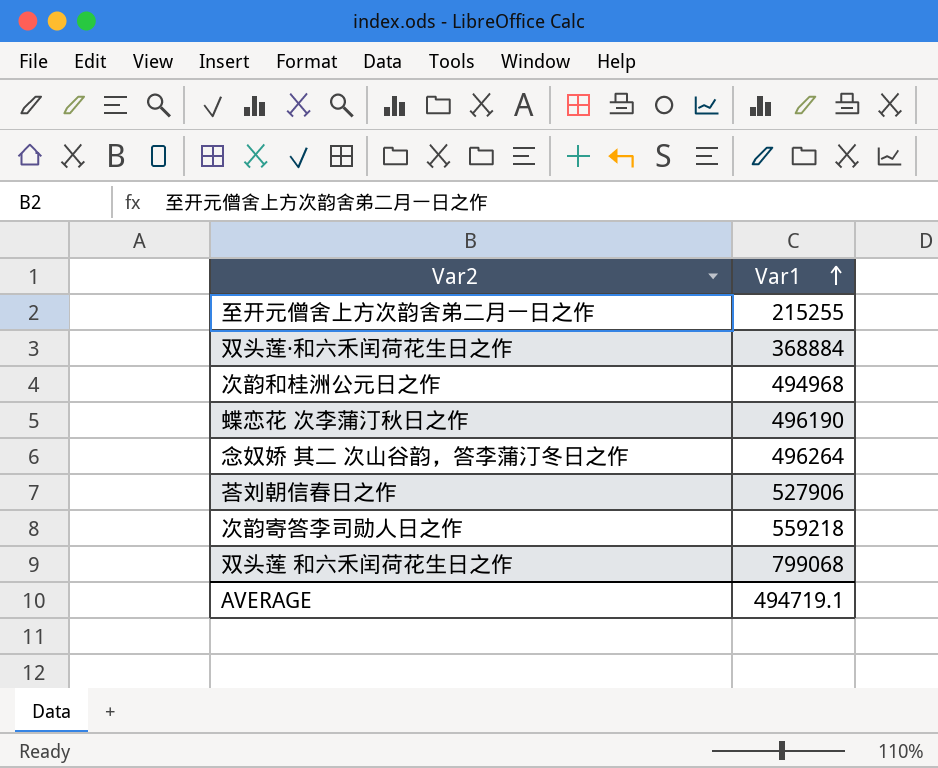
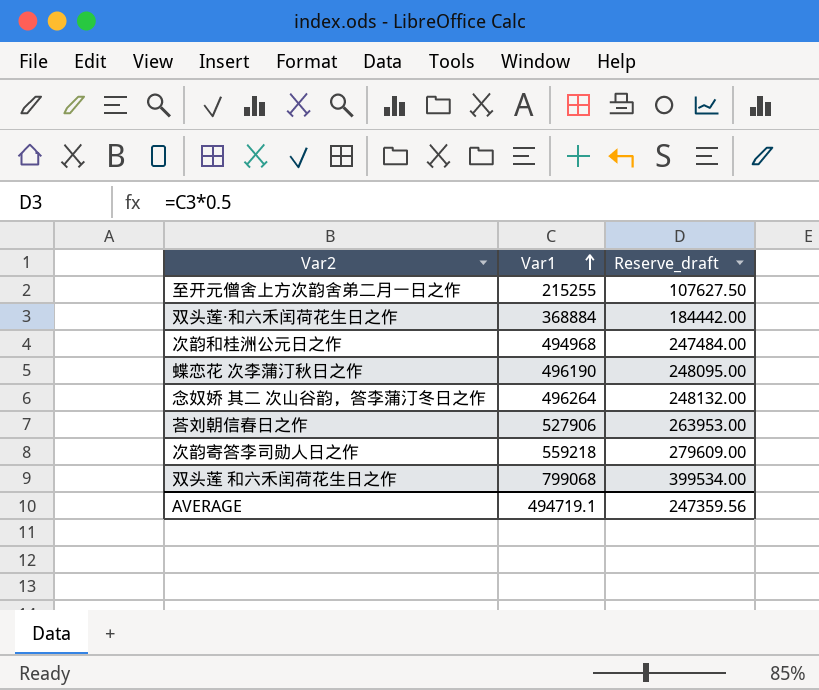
column Reserve_draft | formula: none -> [Var1] * 0.5

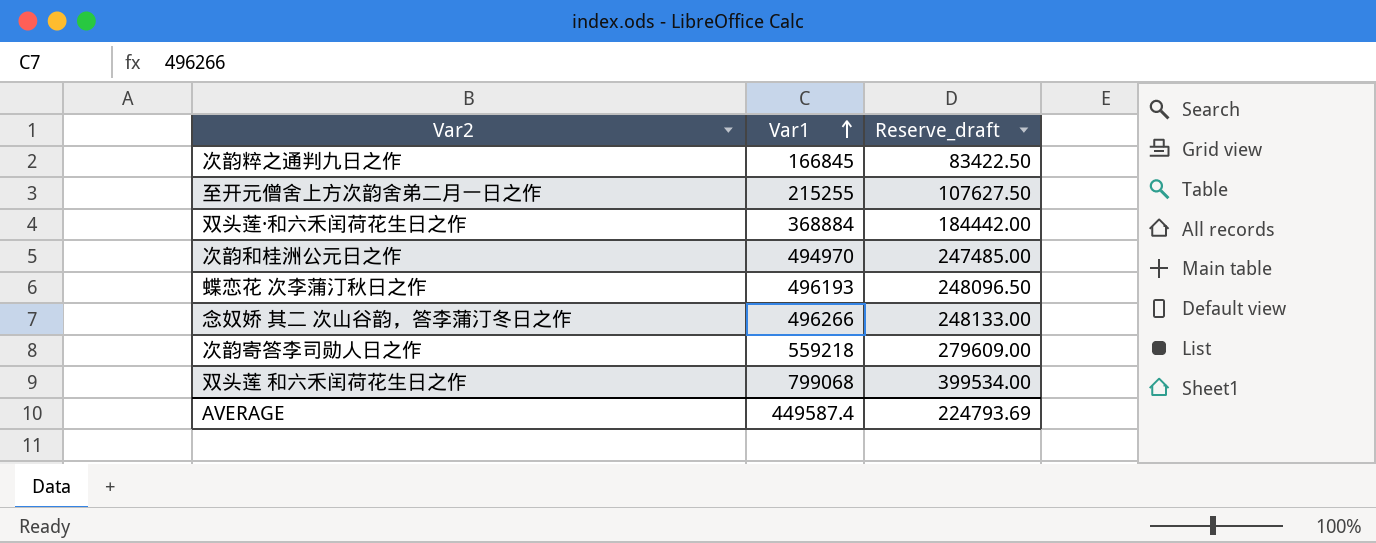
row 荅刘朝信春日之作: 527906 | 263953.00 -> none
row 次韵粹之通判九日之作: none -> 166845 | 83422.50
次韵和桂洲公元日之作 | Var1: 494968 -> 494970
次韵和桂洲公元日之作 | Reserve_draft: 247484.00 -> 247485.00
蝶恋花 次李蒲汀秋日之作 | Var1: 496190 -> 496193
蝶恋花 次李蒲汀秋日之作 | Reserve_draft: 248095.00 -> 248096.50
念奴娇 其二 次山谷韵，答李蒲汀冬日之作 | Var1: 496264 -> 496266
念奴娇 其二 次山谷韵，答李蒲汀冬日之作 | Reserve_draft: 248132.00 -> 248133.00
AVERAGE | Var1: 494719.1 -> 449587.4
AVERAGE | Reserve_draft: 247359.56 -> 224793.69

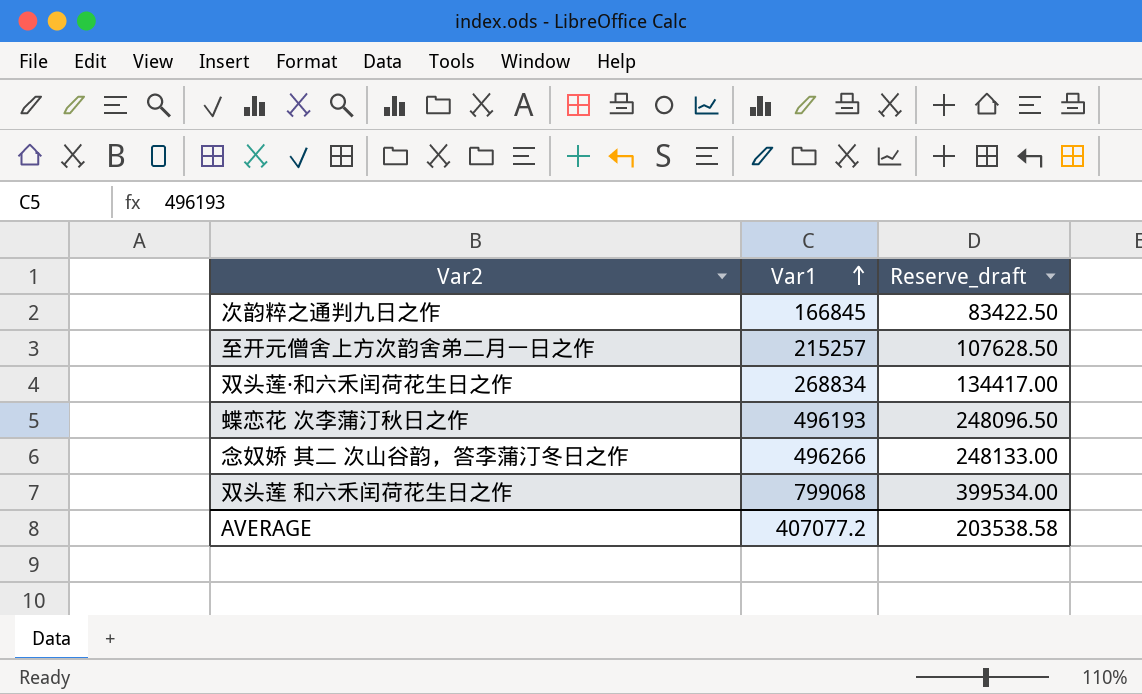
row 次韵和桂洲公元日之作: 494970 | 247485.00 -> none
row 次韵寄答李司勋人日之作: 559218 | 279609.00 -> none
至开元僧舍上方次韵舍弟二月一日之作 | Var1: 215255 -> 215257
至开元僧舍上方次韵舍弟二月一日之作 | Reserve_draft: 107627.50 -> 107628.50
双头莲·和六禾闰荷花生日之作 | Var1: 368884 -> 268834
双头莲·和六禾闰荷花生日之作 | Reserve_draft: 184442.00 -> 134417.00
AVERAGE | Var1: 449587.4 -> 407077.2
AVERAGE | Reserve_draft: 224793.69 -> 203538.58

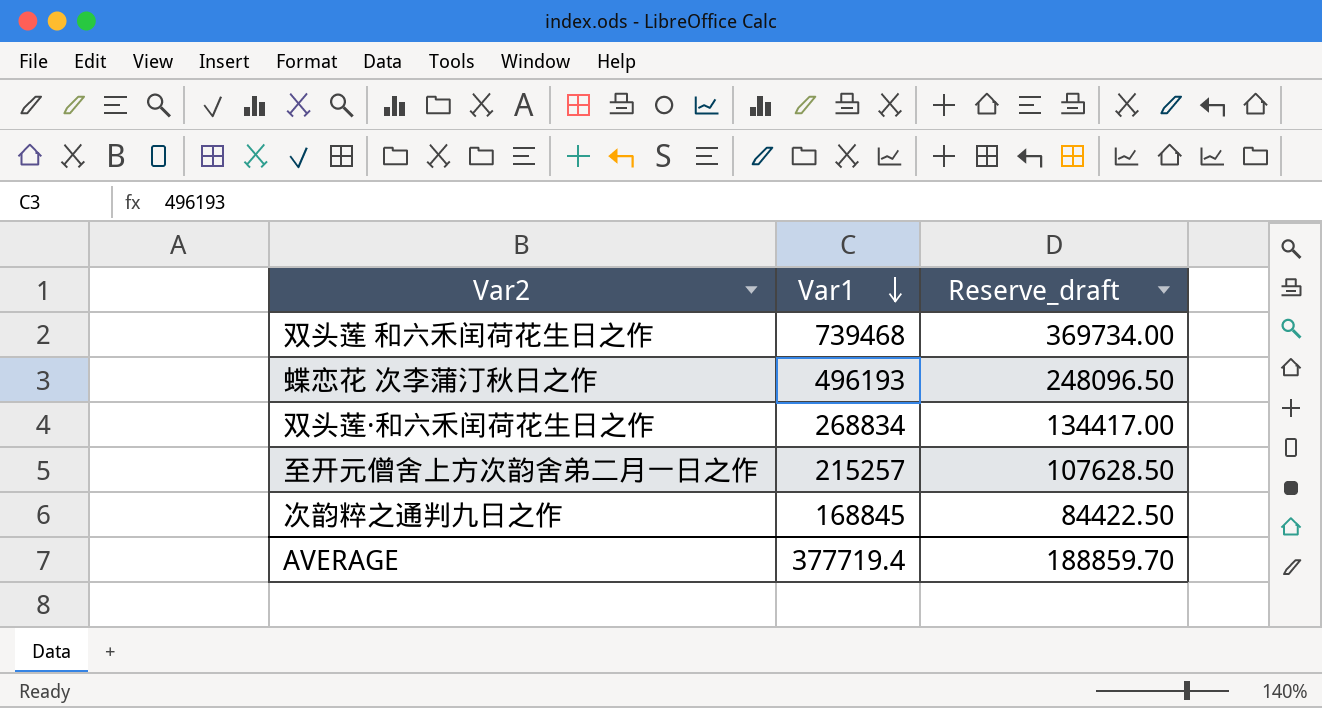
row order: Var1 ascending -> Var1 descending
row 念奴娇 其二 次山谷韵，答李蒲汀冬日之作: 496266 | 248133.00 -> none
双头莲 和六禾闰荷花生日之作 | Var1: 799068 -> 739468
双头莲 和六禾闰荷花生日之作 | Reserve_draft: 399534.00 -> 369734.00
次韵粹之通判九日之作 | Var1: 166845 -> 168845
次韵粹之通判九日之作 | Reserve_draft: 83422.50 -> 84422.50
AVERAGE | Var1: 407077.2 -> 377719.4
AVERAGE | Reserve_draft: 203538.58 -> 188859.70

